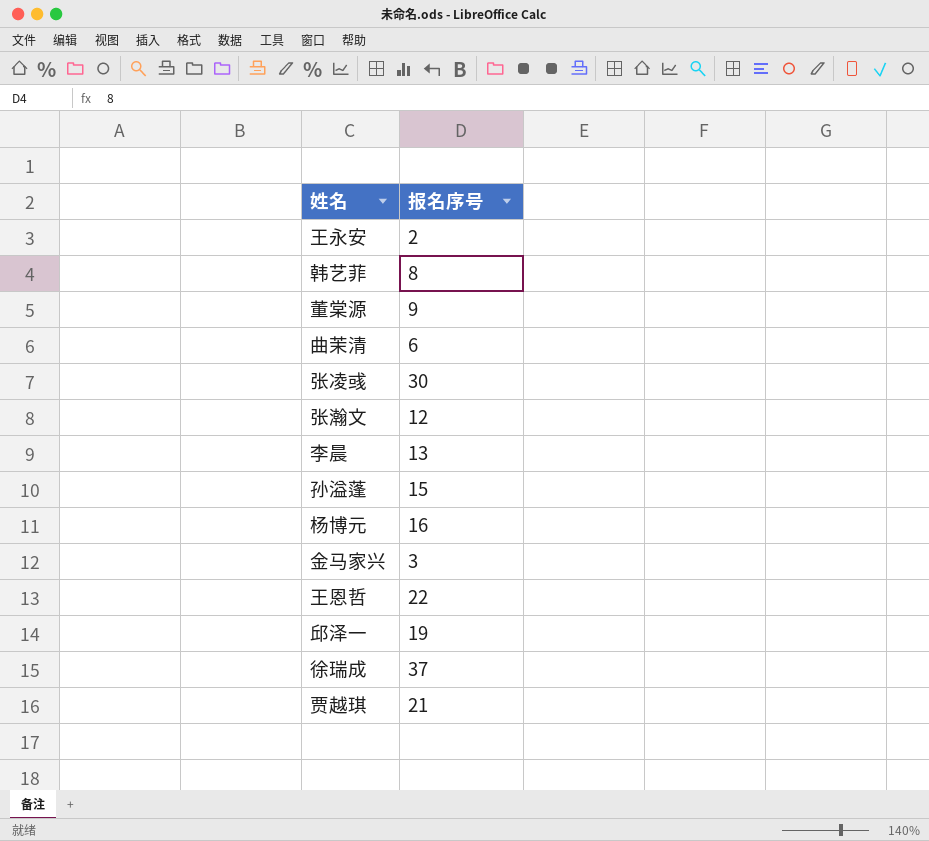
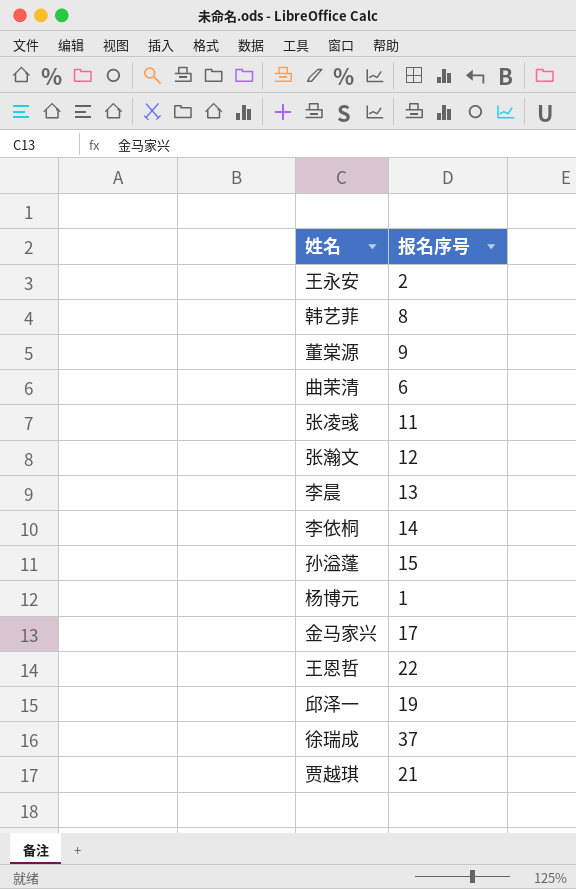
张凌彧 | 报名序号: 30 -> 11
row 李依桐: none -> 14
杨博元 | 报名序号: 16 -> 1
金马家兴 | 报名序号: 3 -> 17

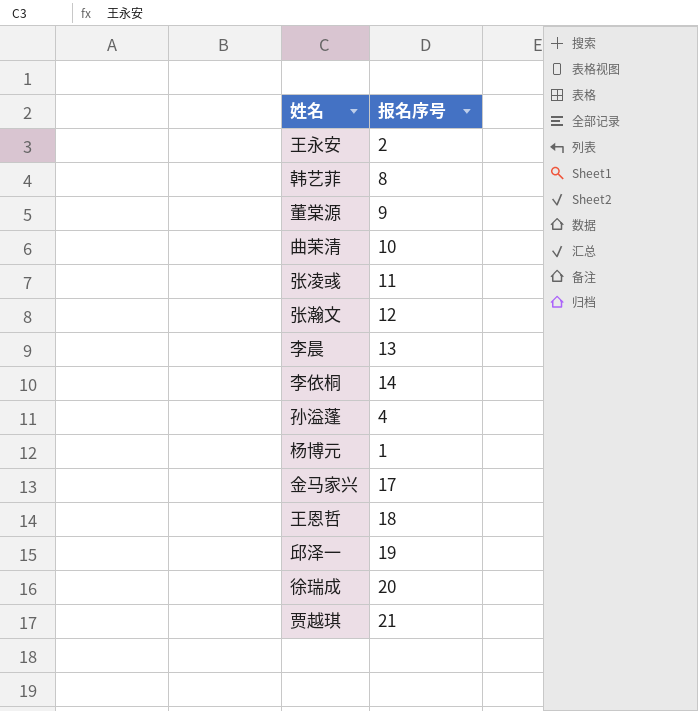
曲茉清 | 报名序号: 6 -> 10
孙溢蓬 | 报名序号: 15 -> 4
王恩哲 | 报名序号: 22 -> 18
徐瑞成 | 报名序号: 37 -> 20

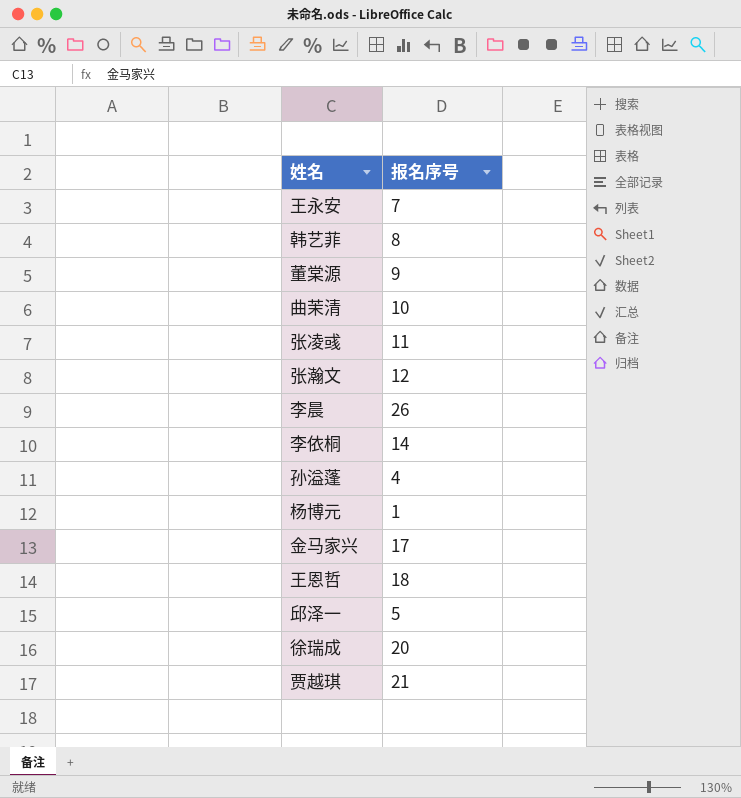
王永安 | 报名序号: 2 -> 7
李晨 | 报名序号: 13 -> 26
邱泽一 | 报名序号: 19 -> 5

